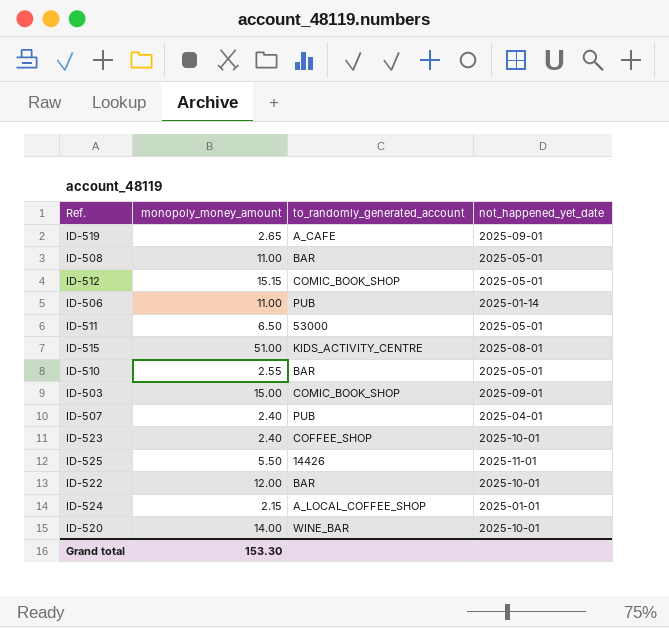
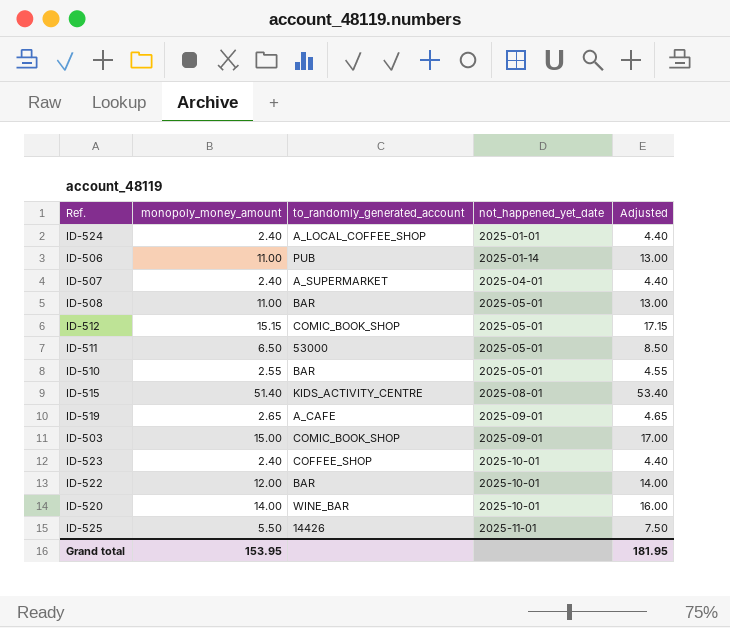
row order: none -> not_happened_yet_date ascending
column Adjusted | formula: none -> [monopoly_money_amount] + 2
ID-524 | monopoly_money_amount: 2.15 -> 2.40
ID-507 | to_randomly_generated_account: PUB -> A_SUPERMARKET
ID-515 | monopoly_money_amount: 51.00 -> 51.40
Grand total | monopoly_money_amount: 153.30 -> 153.95

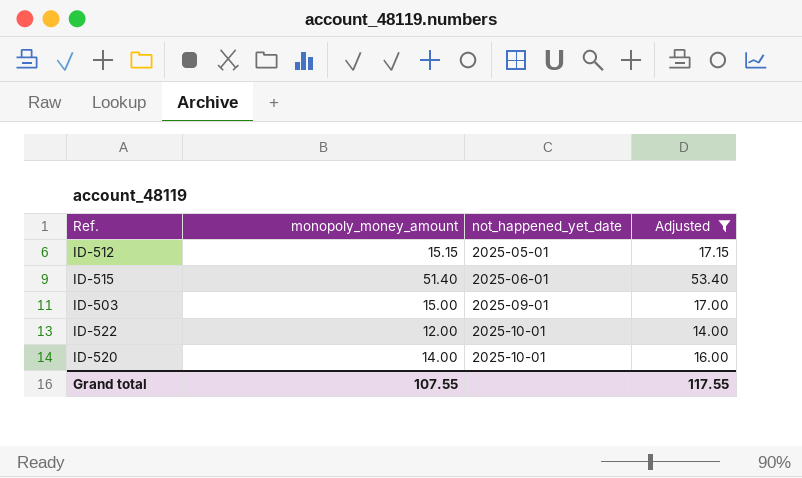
filter: none -> Adjusted >= 14.00
column to_randomly_generated_account | position: 3 -> none
ID-515 | not_happened_yet_date: 2025-08-01 -> 2025-06-01
Grand total | monopoly_money_amount: 153.95 -> 107.55
Grand total | Adjusted: 181.95 -> 117.55

